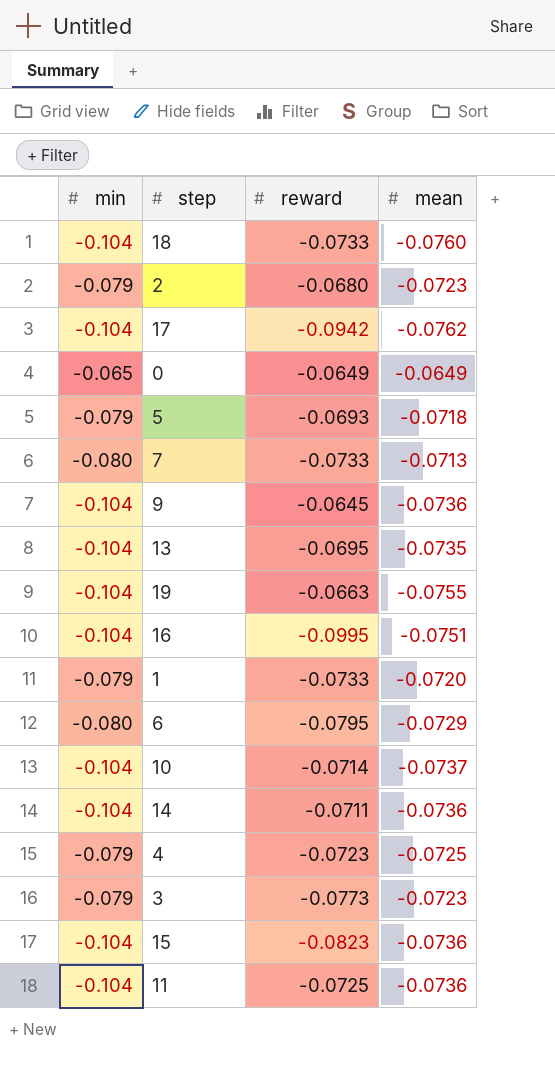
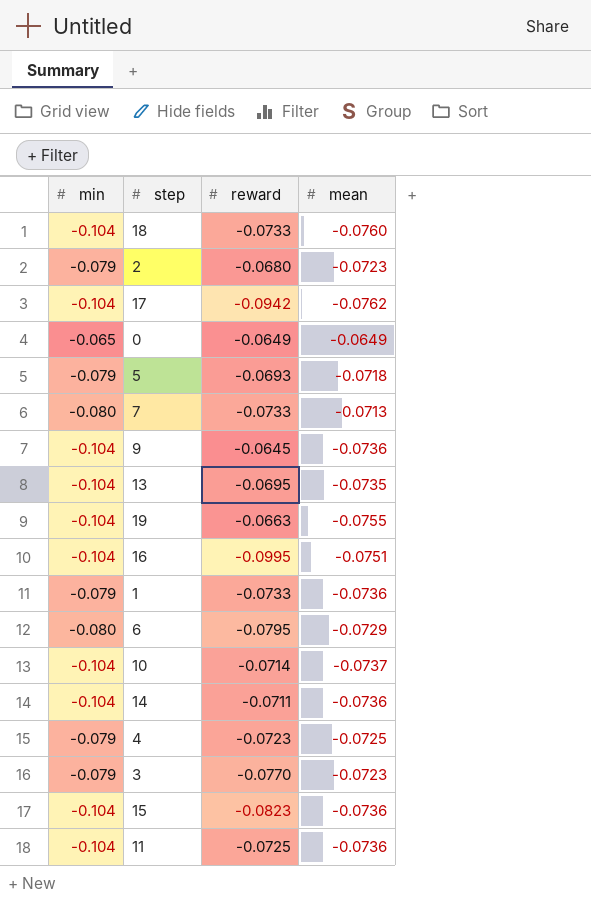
1 | mean: -0.0720 -> -0.0736
3 | reward: -0.0773 -> -0.0770

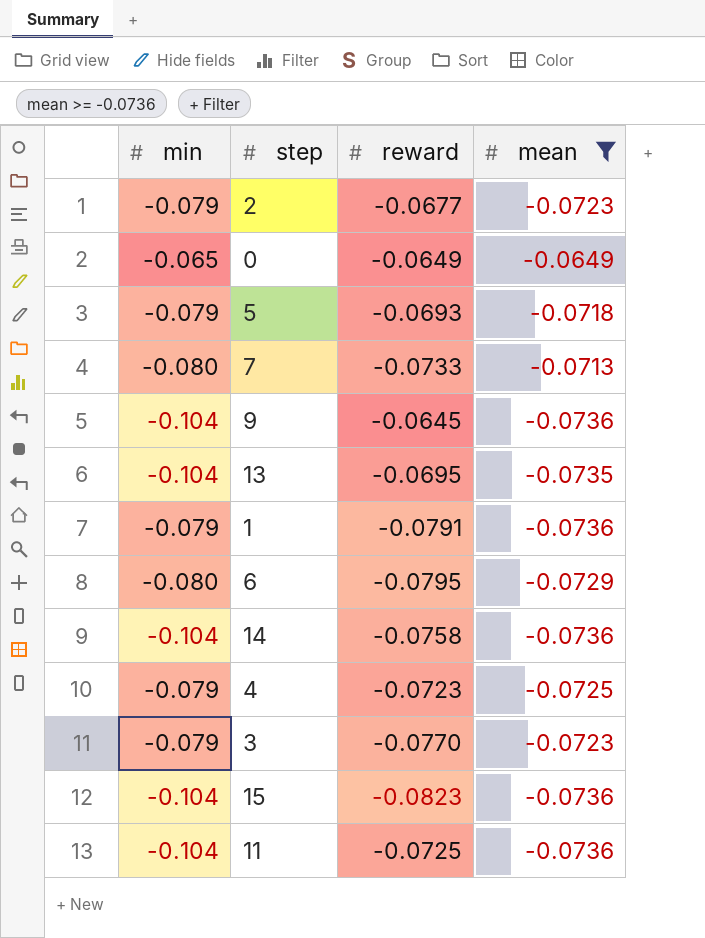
filter: none -> mean >= -0.0736
2 | reward: -0.0680 -> -0.0677
1 | reward: -0.0733 -> -0.0791
14 | reward: -0.0711 -> -0.0758

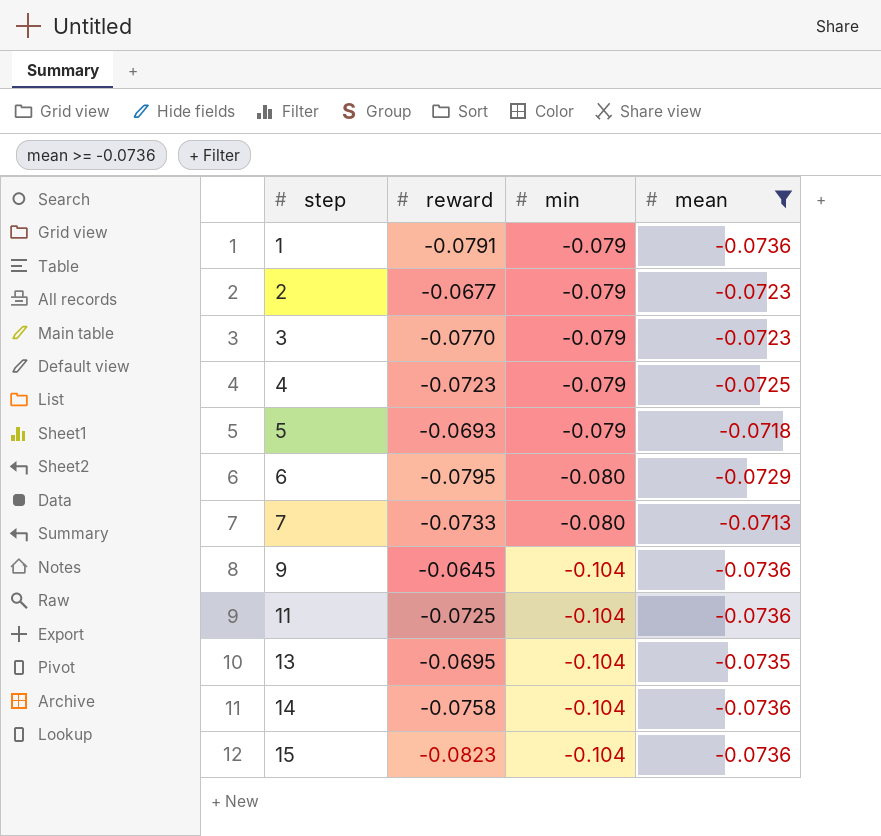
row order: none -> step ascending
column min | position: 1 -> 3
row 0: -0.065 | -0.0649 | -0.0649 -> none

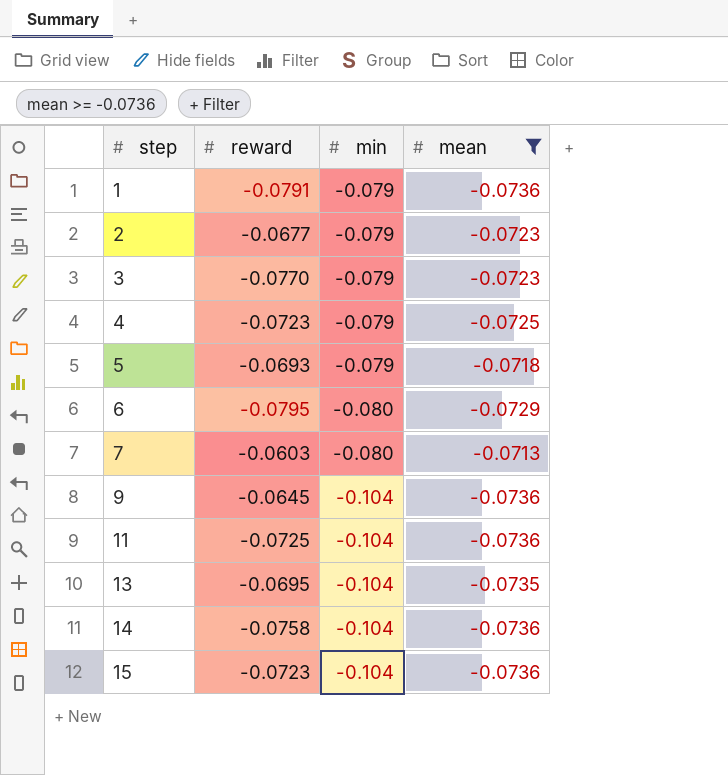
7 | reward: -0.0733 -> -0.0603
15 | reward: -0.0823 -> -0.0723

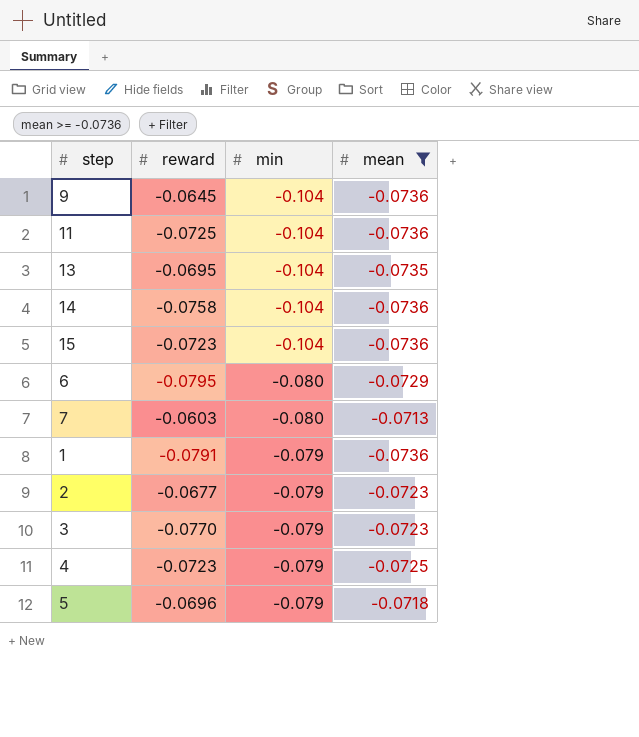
row order: step ascending -> min ascending
5 | reward: -0.0693 -> -0.0696

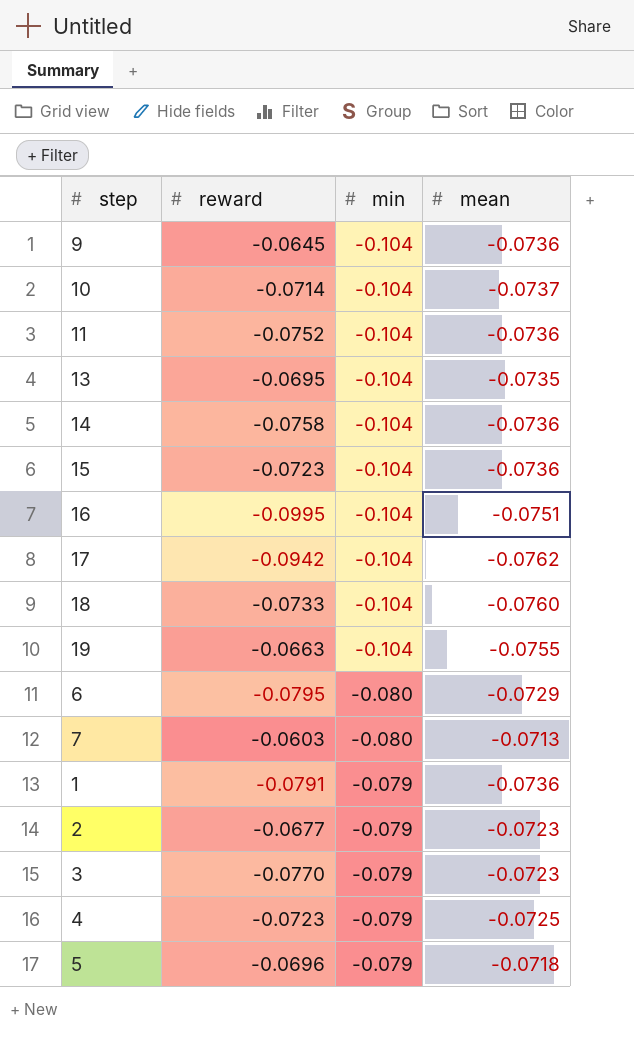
filter: mean >= -0.0736 -> none
11 | reward: -0.0725 -> -0.0752

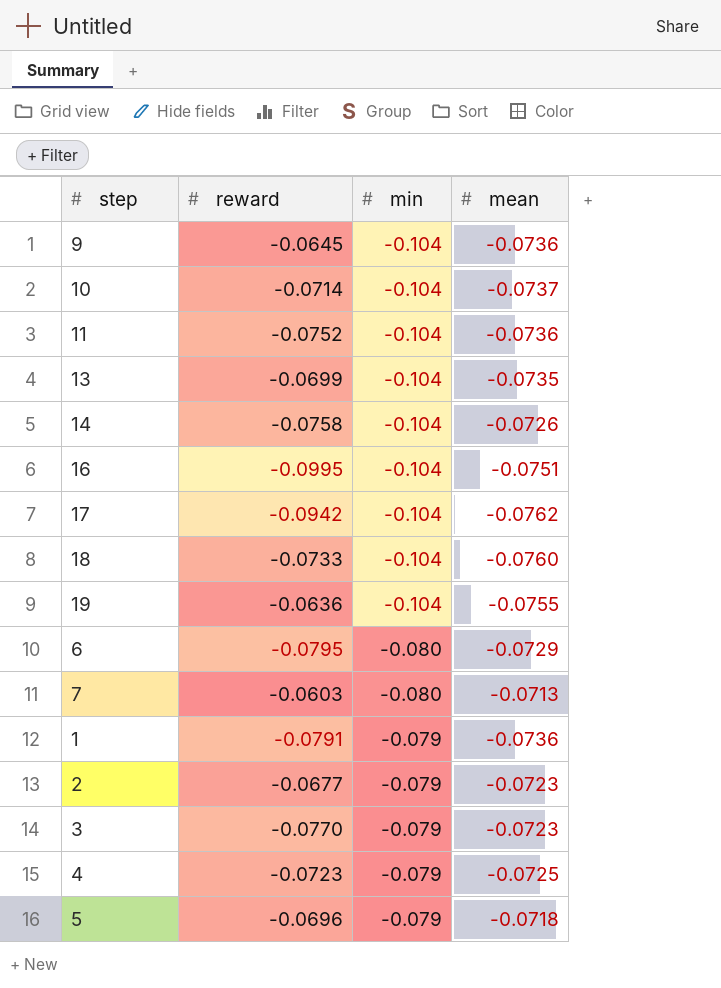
row 15: -0.0723 | -0.104 | -0.0736 -> none
13 | reward: -0.0695 -> -0.0699
14 | mean: -0.0736 -> -0.0726
19 | reward: -0.0663 -> -0.0636

